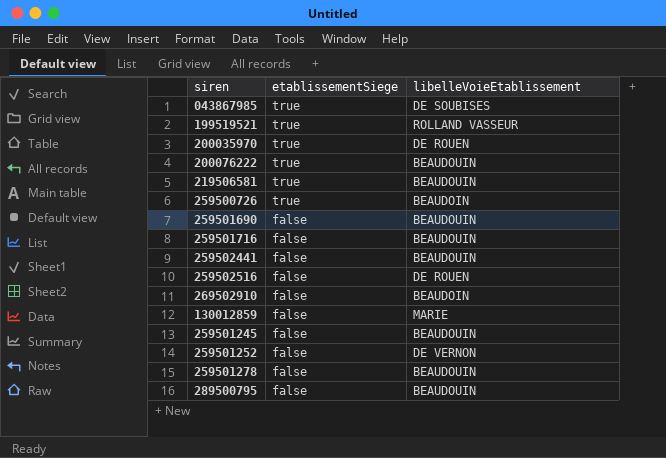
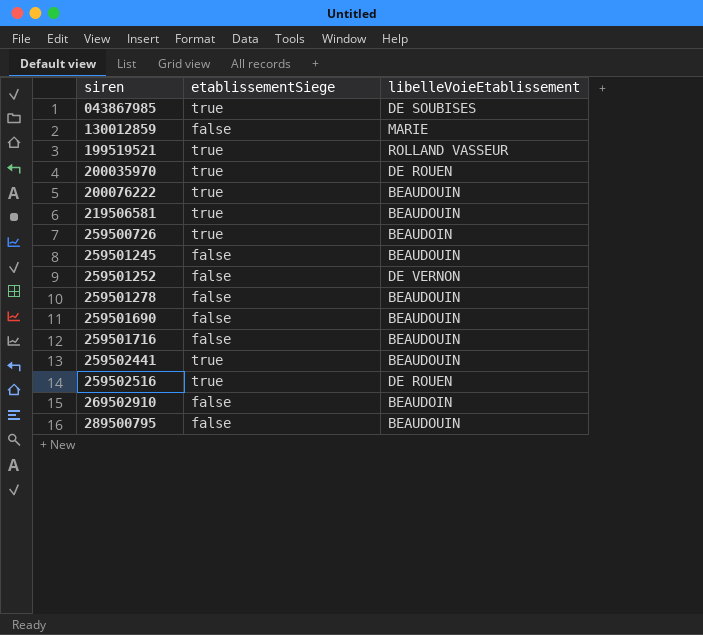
row order: etablissementSiege descending -> siren ascending
259502441 | etablissementSiege: false -> true
259502516 | etablissementSiege: false -> true

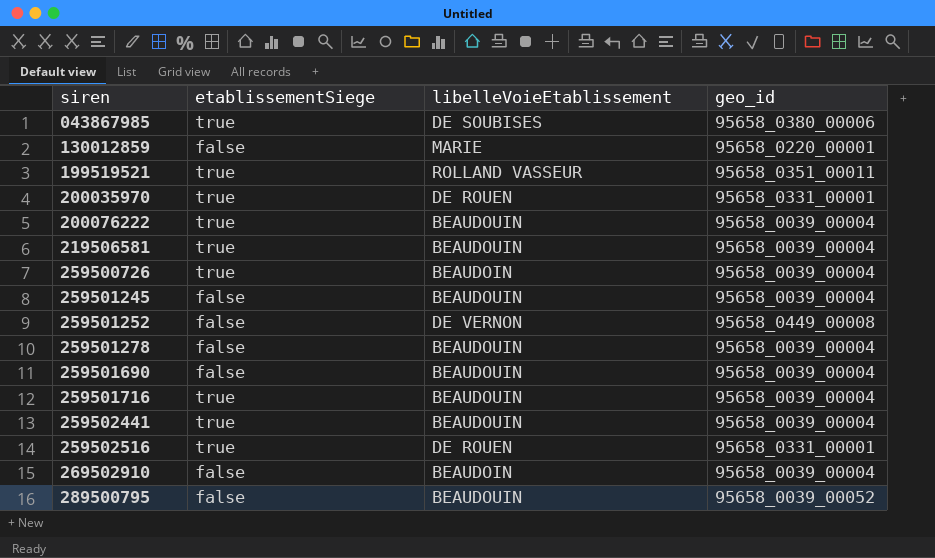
column geo_id | position: none -> 4
259501716 | etablissementSiege: false -> true

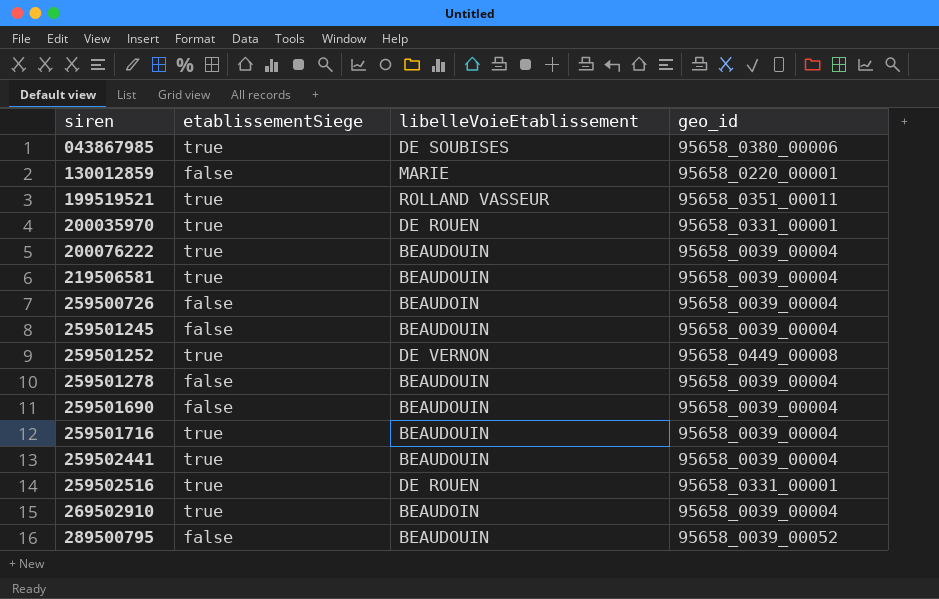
259500726 | etablissementSiege: true -> false
259501252 | etablissementSiege: false -> true
269502910 | etablissementSiege: false -> true

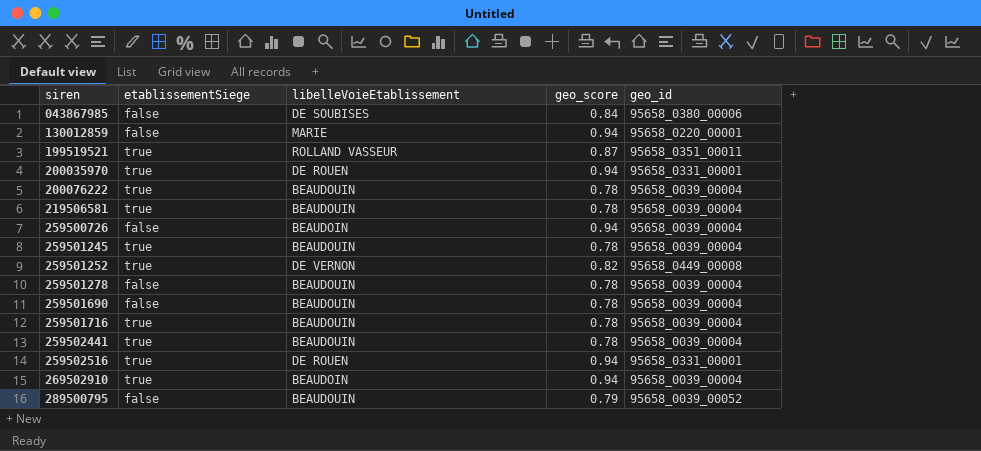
column geo_score | position: none -> 4
043867985 | etablissementSiege: true -> false
259501245 | etablissementSiege: false -> true

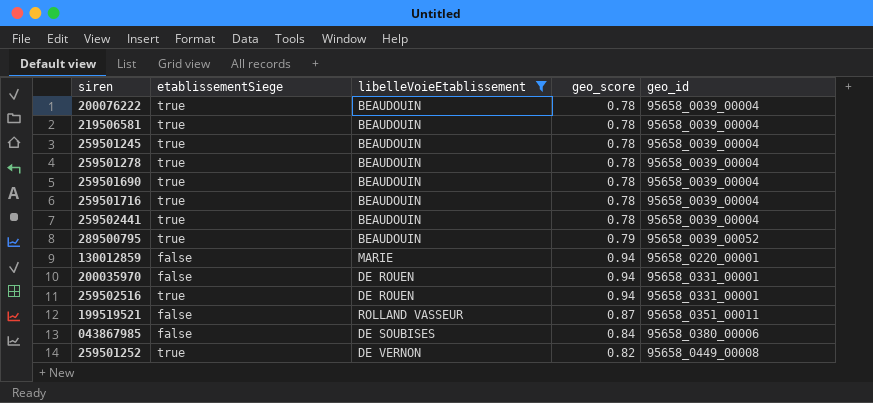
filter: none -> libelleVoieEtablissement != BEAUDOIN
row order: siren ascending -> geo_id ascending
259501278 | etablissementSiege: false -> true
259501690 | etablissementSiege: false -> true
289500795 | etablissementSiege: false -> true
200035970 | etablissementSiege: true -> false
199519521 | etablissementSiege: true -> false

